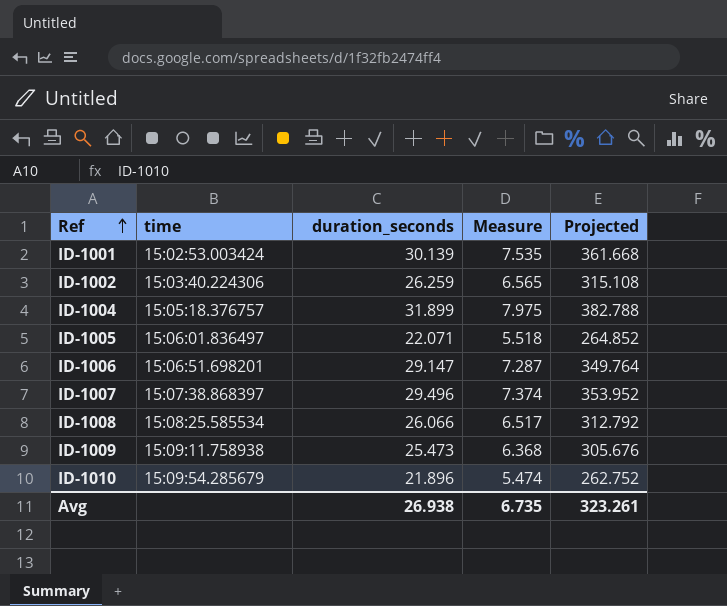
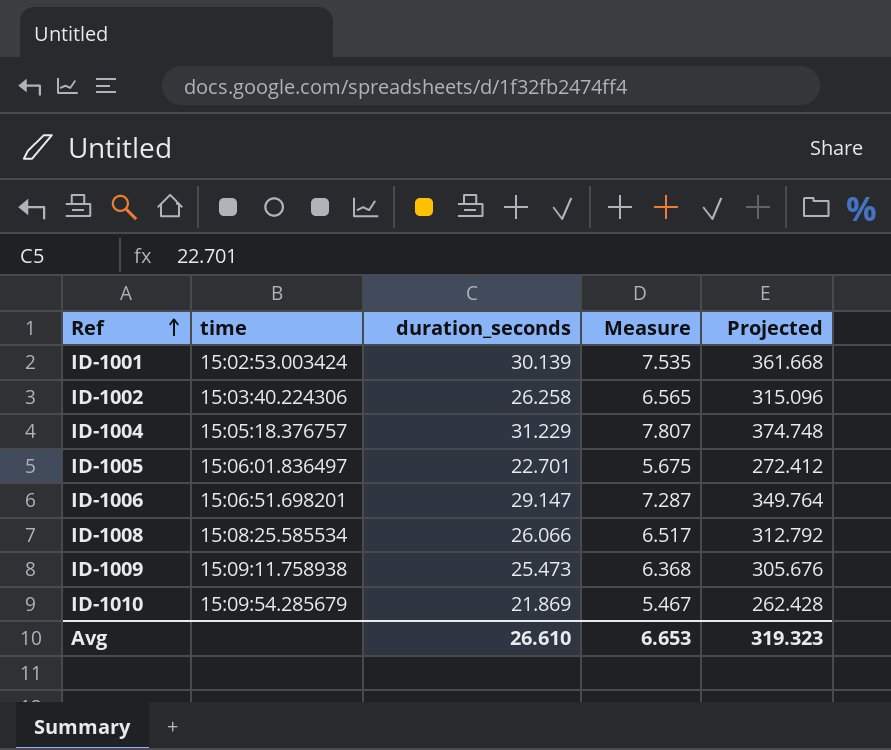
row ID-1007: 15:07:38.868397 | 29.496 | 7.374 | 353.952 -> none
ID-1002 | duration_seconds: 26.259 -> 26.258
ID-1002 | Projected: 315.108 -> 315.096
ID-1004 | duration_seconds: 31.899 -> 31.229
ID-1004 | Measure: 7.975 -> 7.807
ID-1004 | Projected: 382.788 -> 374.748
ID-1005 | duration_seconds: 22.071 -> 22.701
ID-1005 | Measure: 5.518 -> 5.675
ID-1005 | Projected: 264.852 -> 272.412
ID-1010 | duration_seconds: 21.896 -> 21.869
ID-1010 | Measure: 5.474 -> 5.467
ID-1010 | Projected: 262.752 -> 262.428
Avg | duration_seconds: 26.938 -> 26.610
Avg | Measure: 6.735 -> 6.653
Avg | Projected: 323.261 -> 319.323

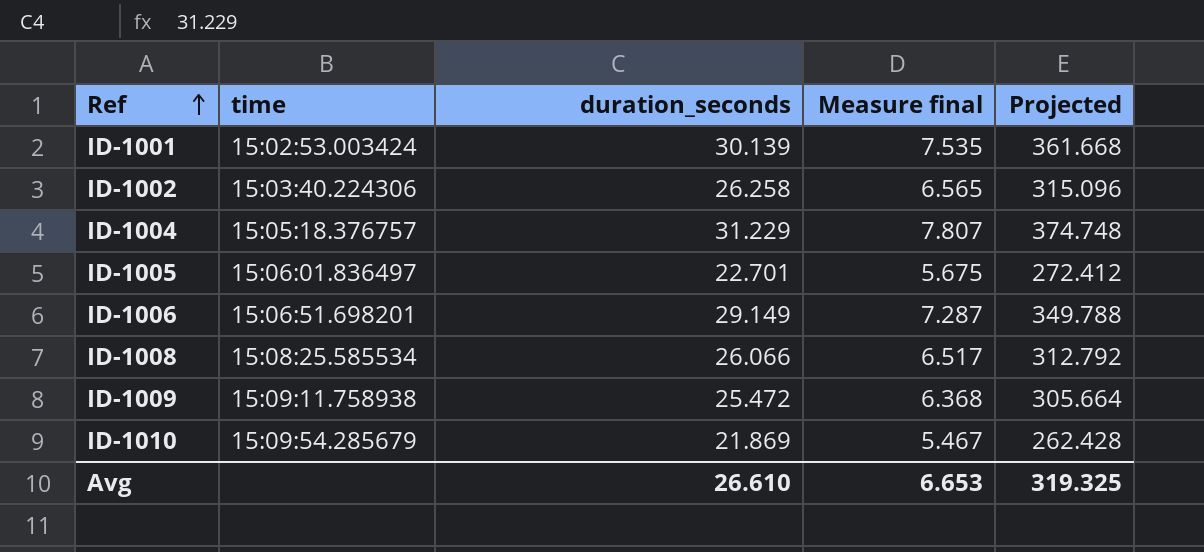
column name: Measure -> Measure final
ID-1006 | duration_seconds: 29.147 -> 29.149
ID-1006 | Projected: 349.764 -> 349.788
ID-1009 | duration_seconds: 25.473 -> 25.472
ID-1009 | Projected: 305.676 -> 305.664
Avg | Projected: 319.323 -> 319.325

